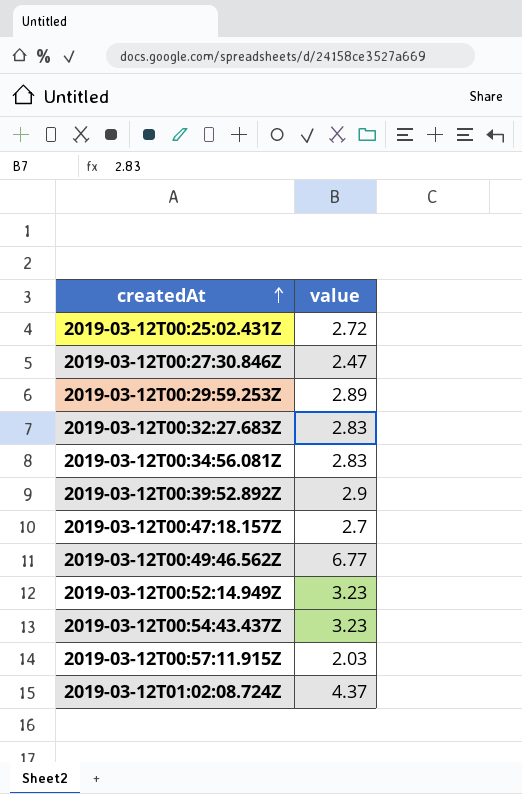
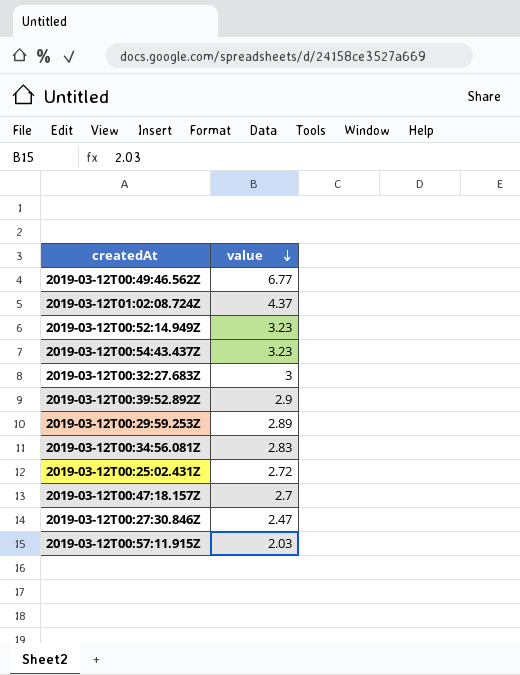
row order: createdAt ascending -> value descending
2019-03-12T00:32:27.683Z | value: 2.83 -> 3

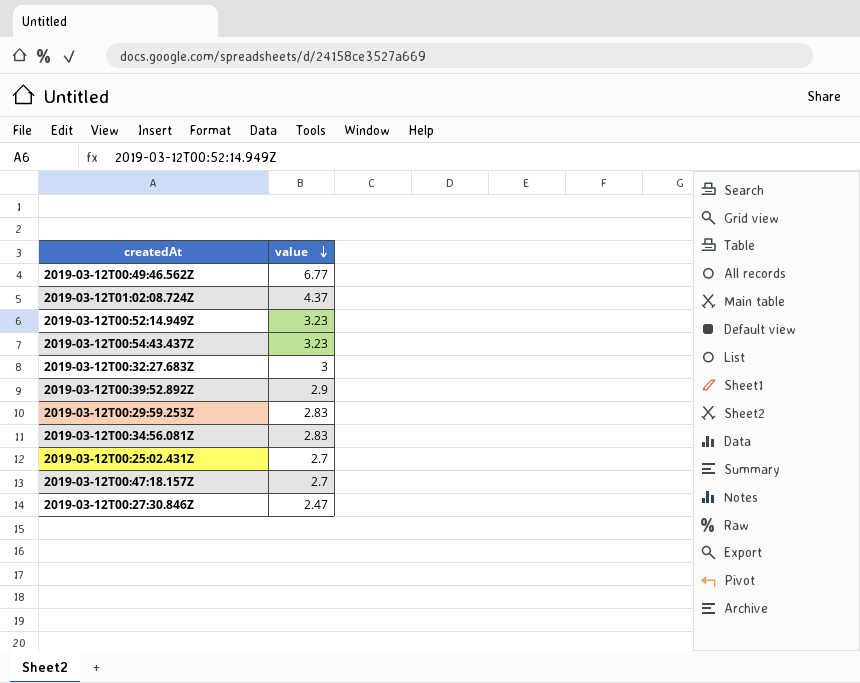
row 2019-03-12T00:57:11.915Z: 2.03 -> none
2019-03-12T00:29:59.253Z | value: 2.89 -> 2.83
2019-03-12T00:25:02.431Z | value: 2.72 -> 2.7

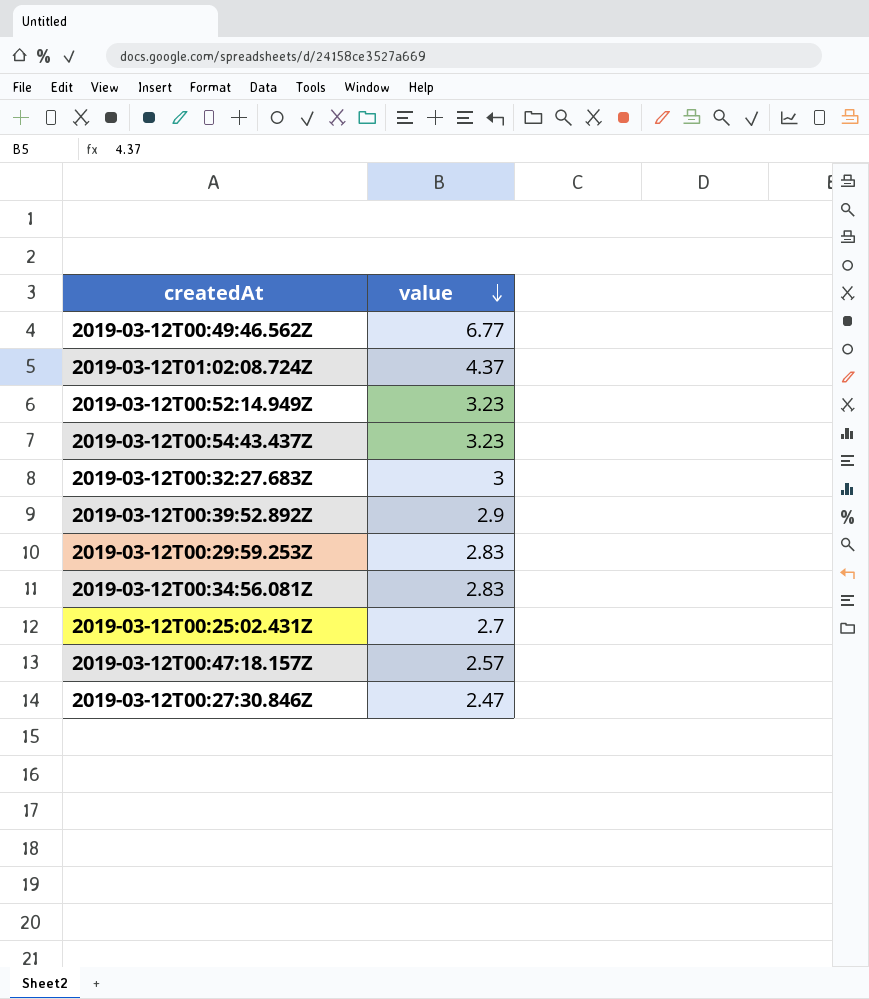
2019-03-12T00:47:18.157Z | value: 2.7 -> 2.57

